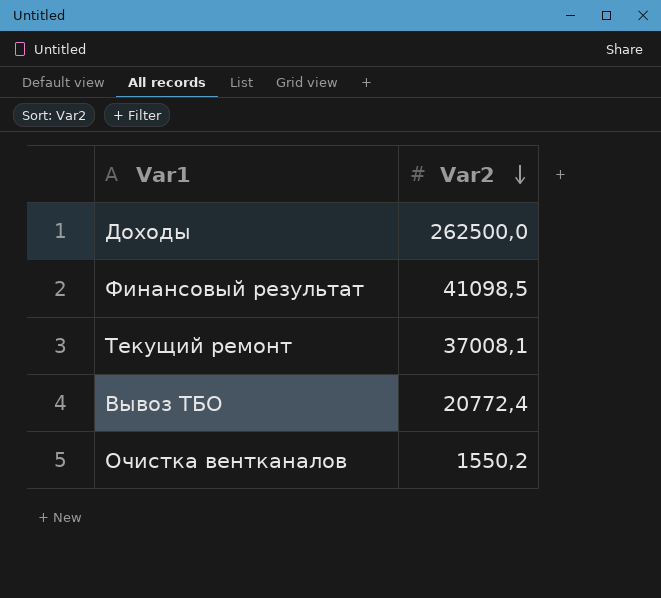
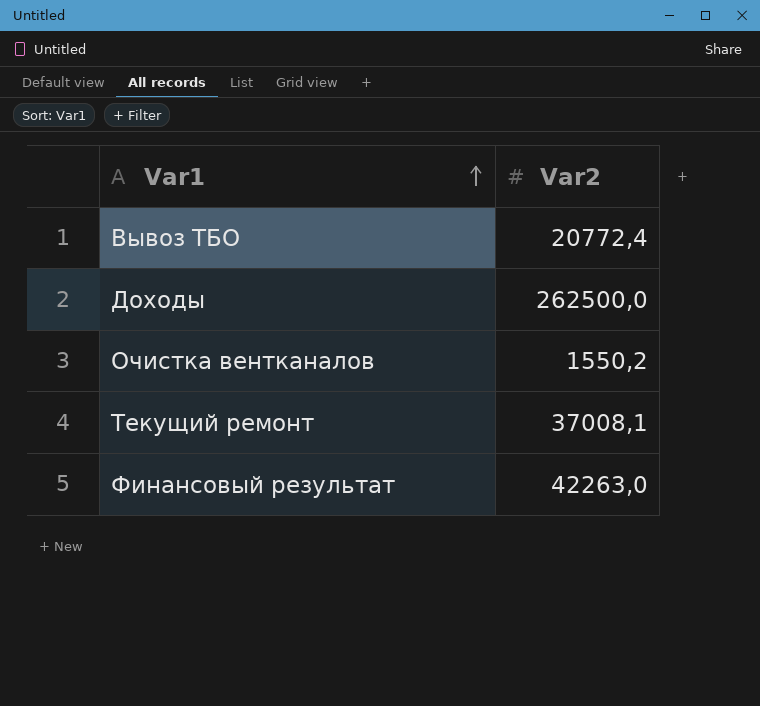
row order: Var2 descending -> Var1 ascending
Финансовый результат | Var2: 41098,5 -> 42263,0

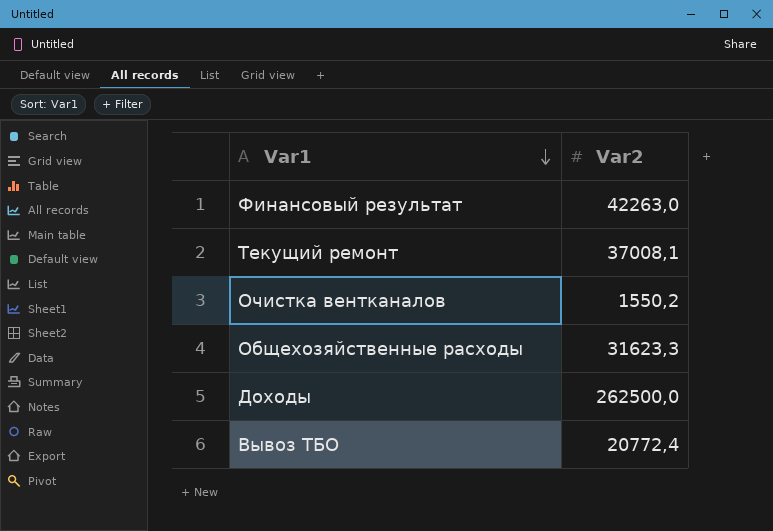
row order: Var1 ascending -> Var1 descending
row Общехозяйственные расходы: none -> 31623,3

